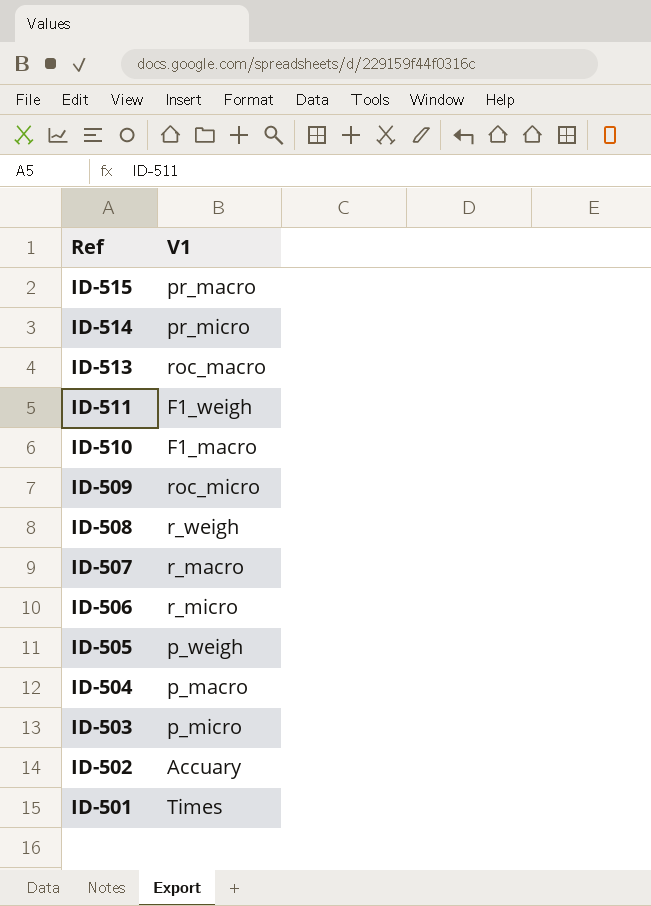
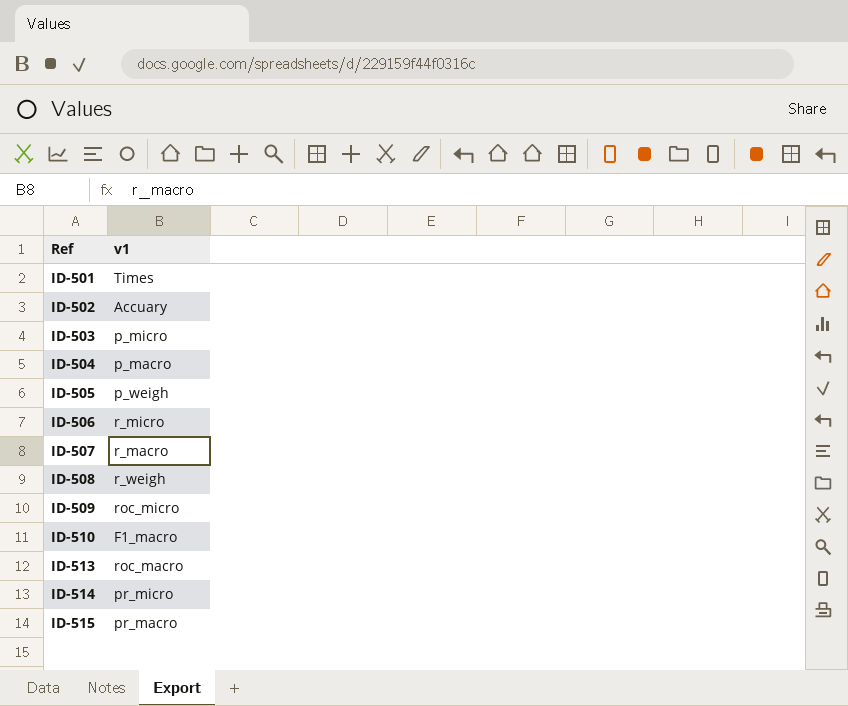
row order: Ref descending -> Ref ascending
column name: V1 -> v1
row ID-511: F1_weigh -> none

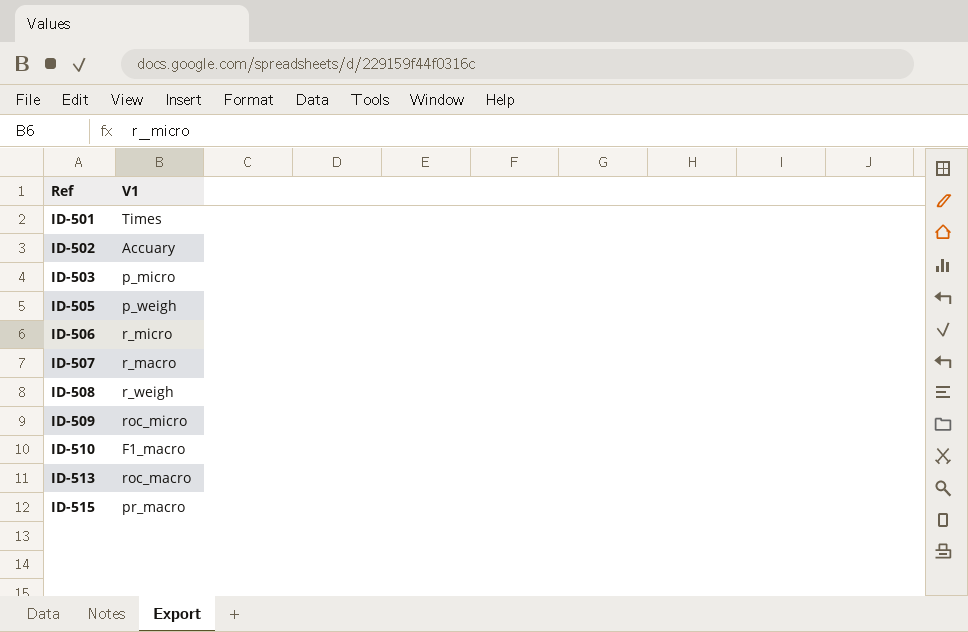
column name: v1 -> V1
row ID-504: p_macro -> none
row ID-514: pr_micro -> none

